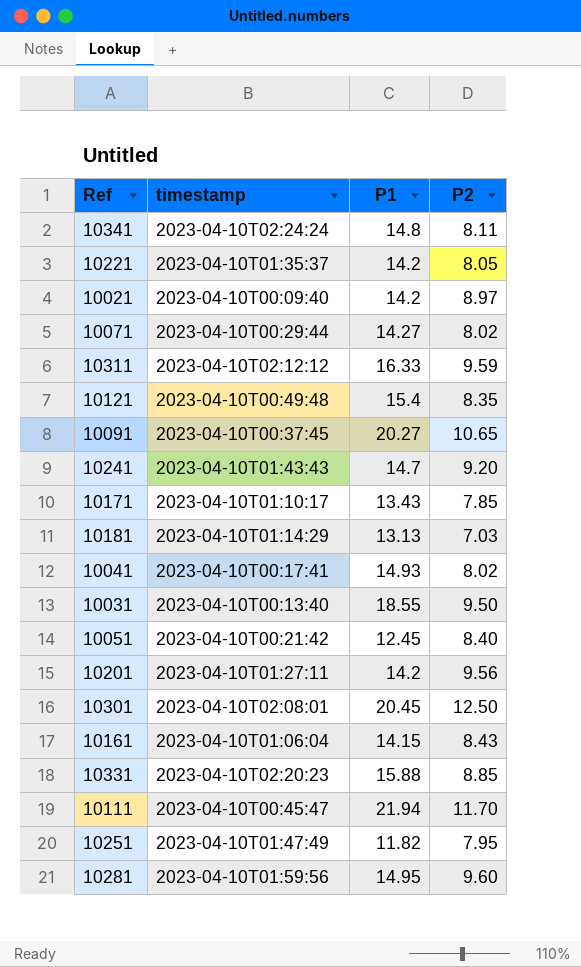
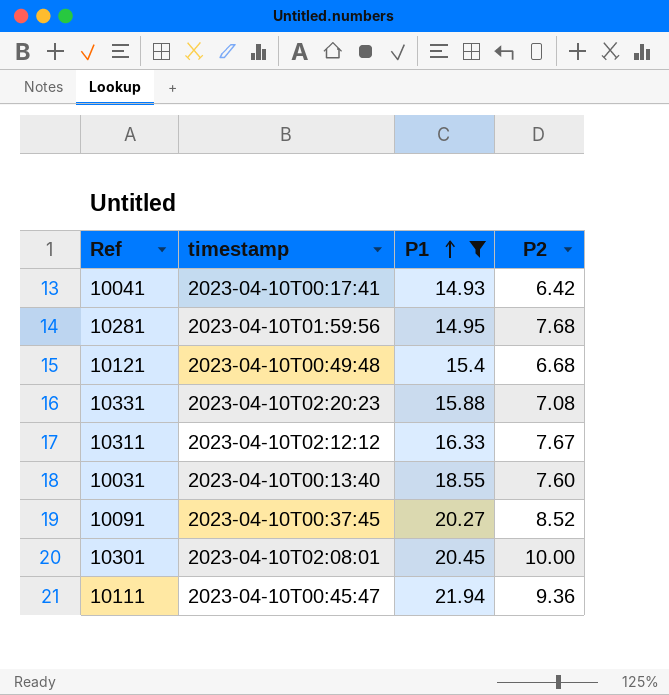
filter: none -> P1 >= 14.93
row order: none -> P1 ascending
10041 | P2: 8.02 -> 6.42
10281 | P2: 9.60 -> 7.68
10121 | P2: 8.35 -> 6.68
10331 | P2: 8.85 -> 7.08
10311 | P2: 9.59 -> 7.67
10031 | P2: 9.50 -> 7.60
10091 | P2: 10.65 -> 8.52
10301 | P2: 12.50 -> 10.00
10111 | P2: 11.70 -> 9.36

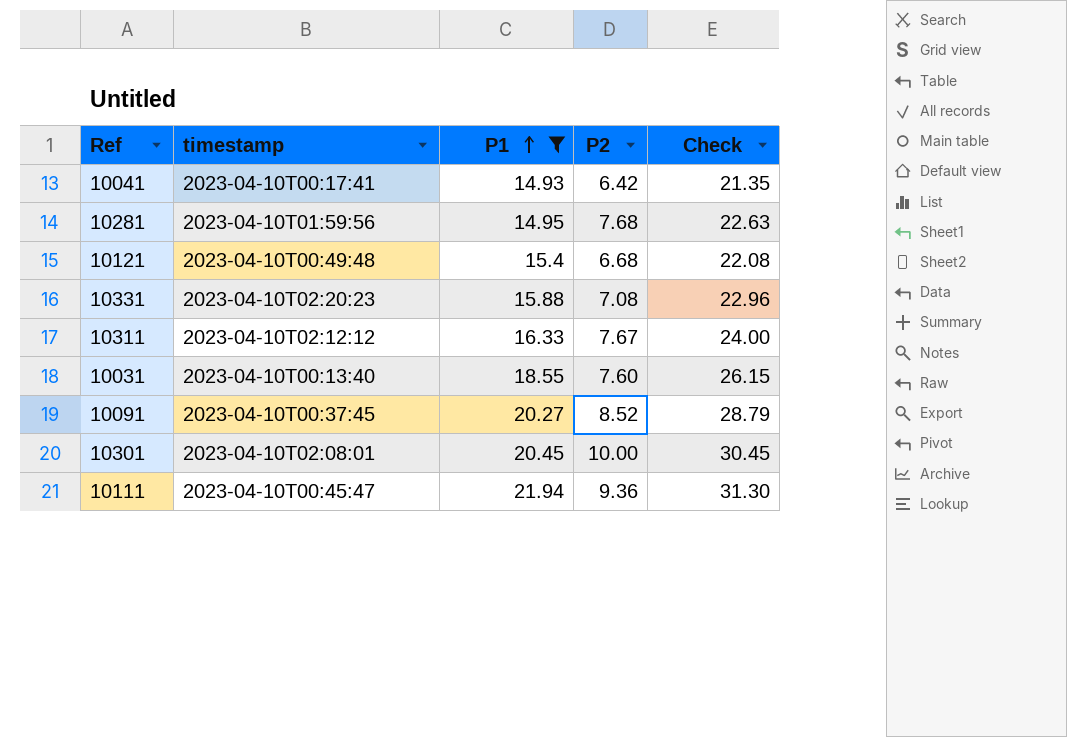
column Check | formula: none -> [P1] + [P2]

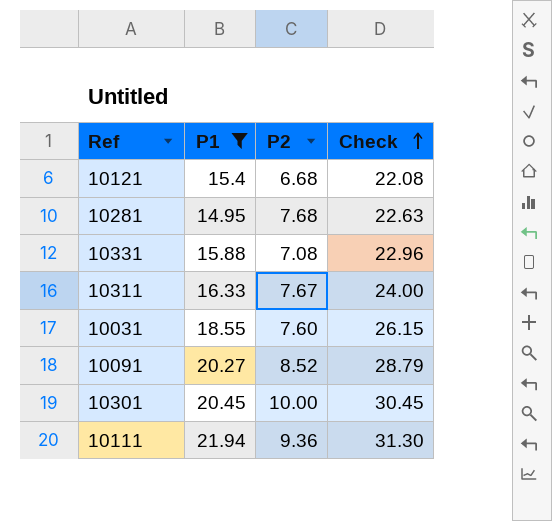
row order: P1 ascending -> Check ascending
column timestamp | position: 2 -> none
row 10041: 2023-04-10T00:17:41 | 14.93 | 6.42 | 21.35 -> none

